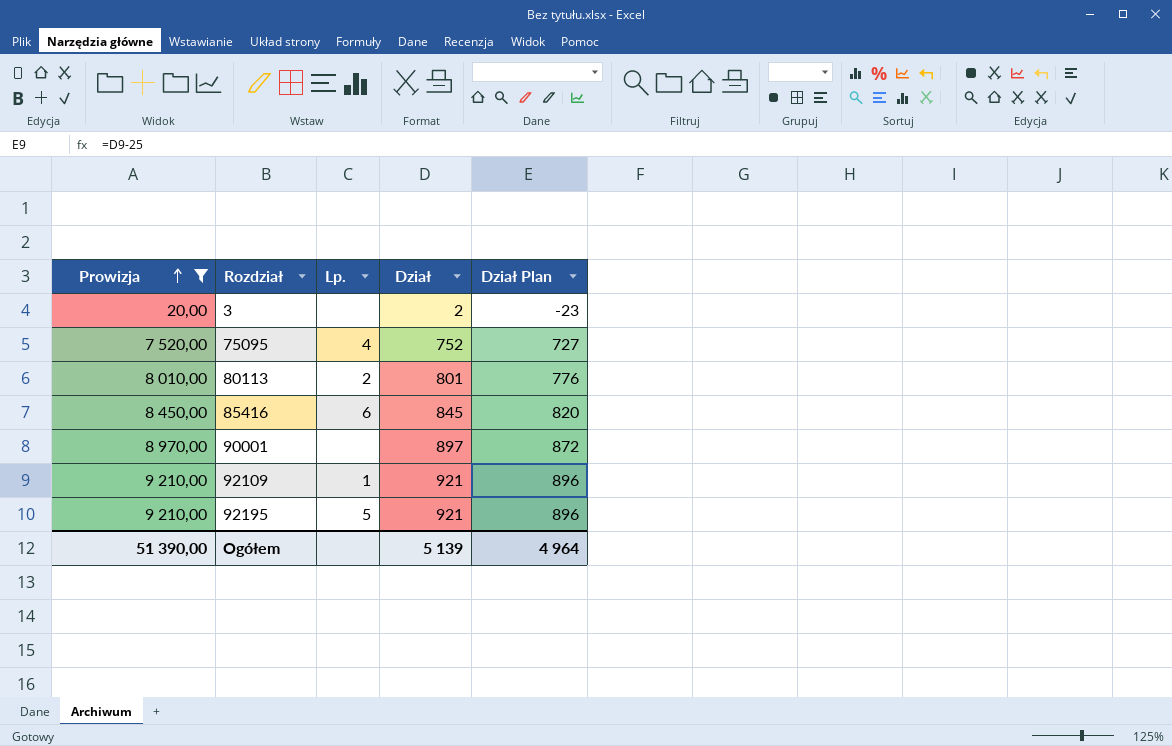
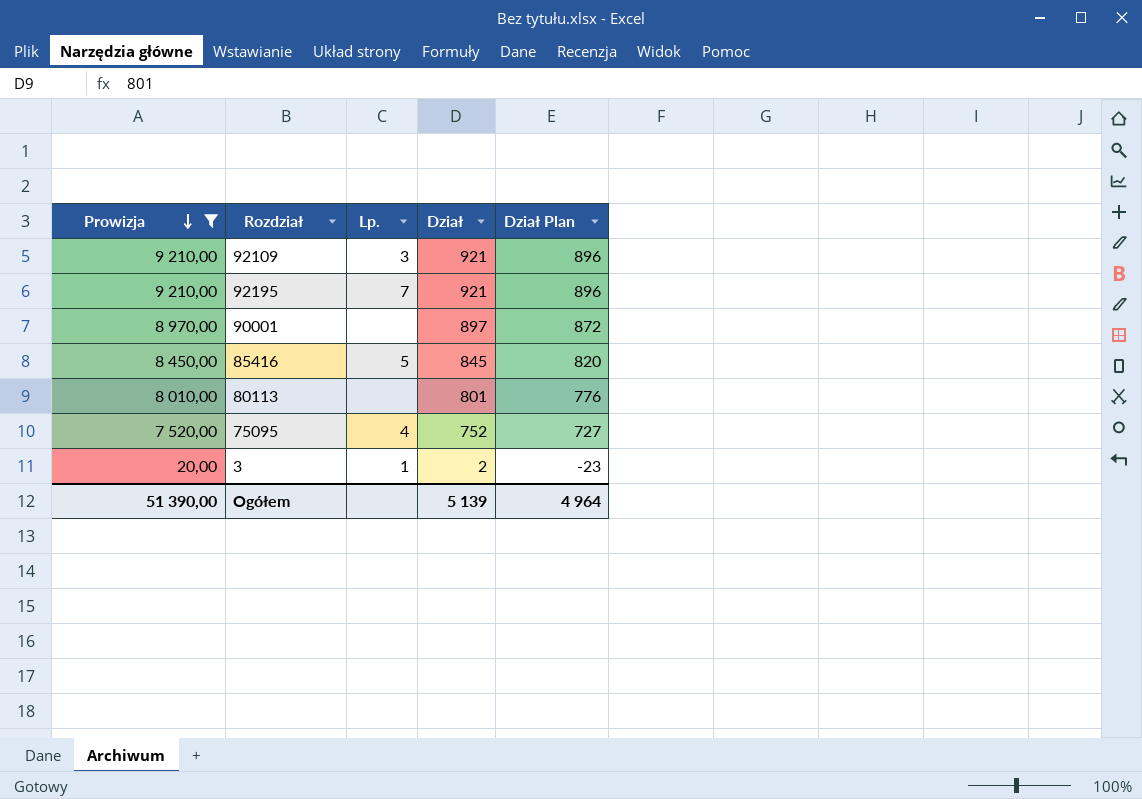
row order: Prowizja ascending -> Prowizja descending
92109 | Lp.: 1 -> 3
92195 | Lp.: 5 -> 7
85416 | Lp.: 6 -> 5
80113 | Lp.: 2 -> none
3 | Lp.: none -> 1

